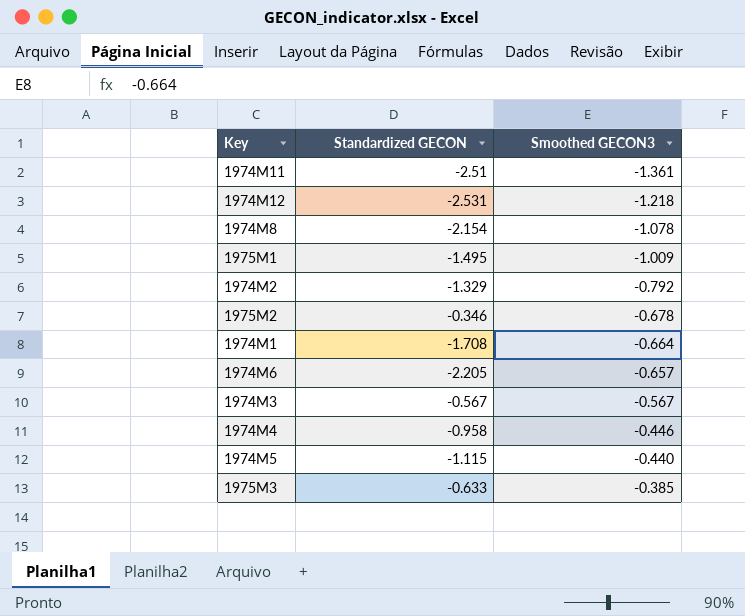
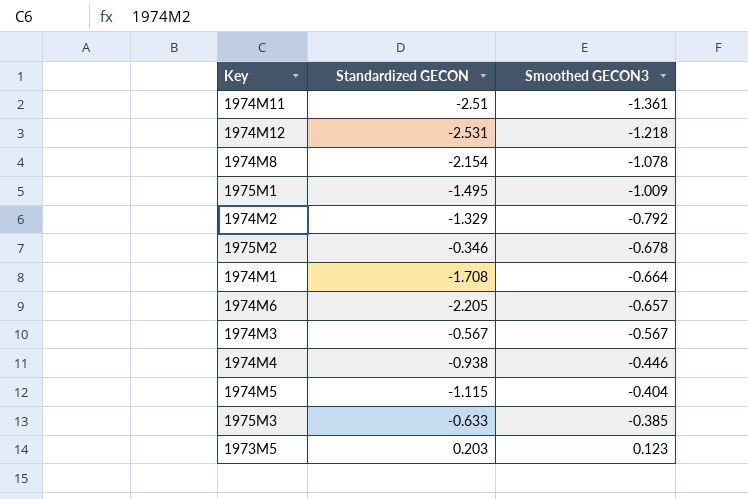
1974M4 | Standardized GECON: -0.958 -> -0.938
1974M5 | Smoothed GECON3: -0.440 -> -0.404
row 1973M5: none -> 0.203 | 0.123

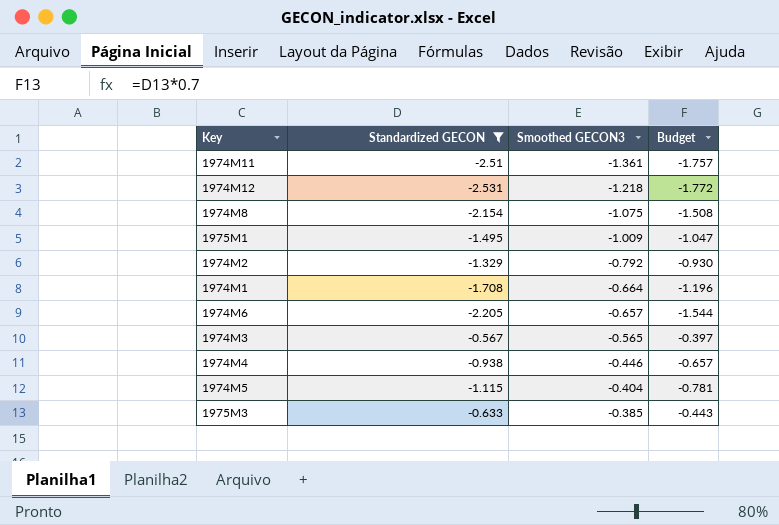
filter: none -> Standardized GECON <= -0.567
column Budget | formula: none -> [Standardized GECON] * 0.7
1974M8 | Smoothed GECON3: -1.078 -> -1.075
1974M3 | Smoothed GECON3: -0.567 -> -0.565

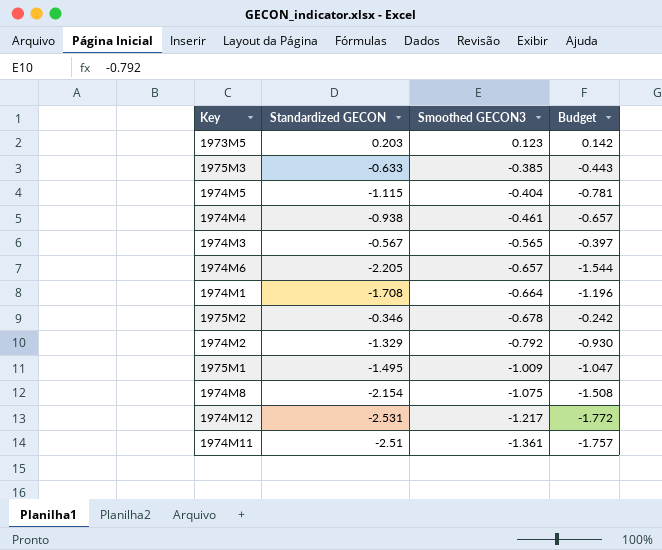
filter: Standardized GECON <= -0.567 -> none
row order: Smoothed GECON3 ascending -> Smoothed GECON3 descending
1974M4 | Smoothed GECON3: -0.446 -> -0.461
1974M12 | Smoothed GECON3: -1.218 -> -1.217

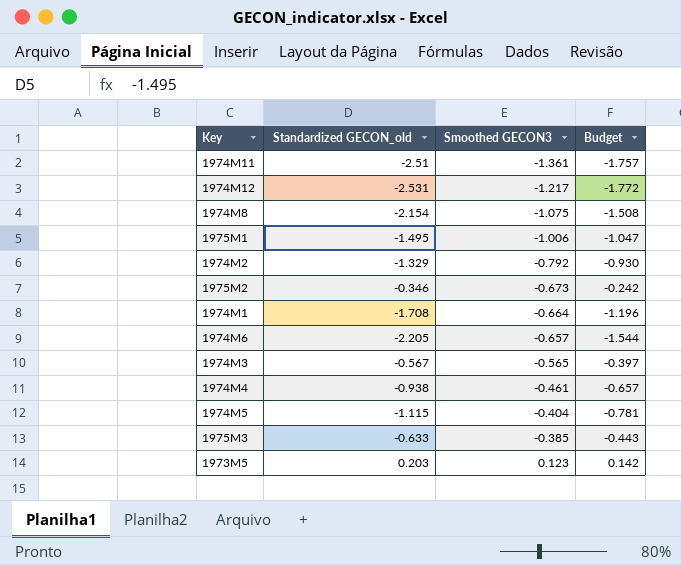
row order: Smoothed GECON3 descending -> Smoothed GECON3 ascending
column name: Standardized GECON -> Standardized GECON_old
1975M1 | Smoothed GECON3: -1.009 -> -1.006
1975M2 | Smoothed GECON3: -0.678 -> -0.673

